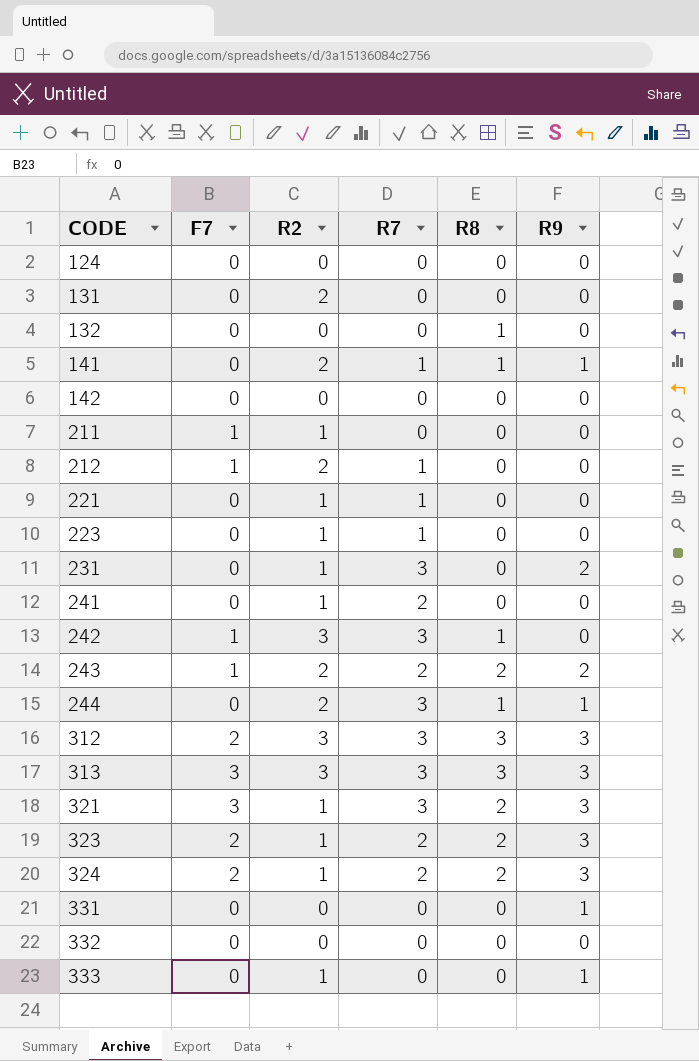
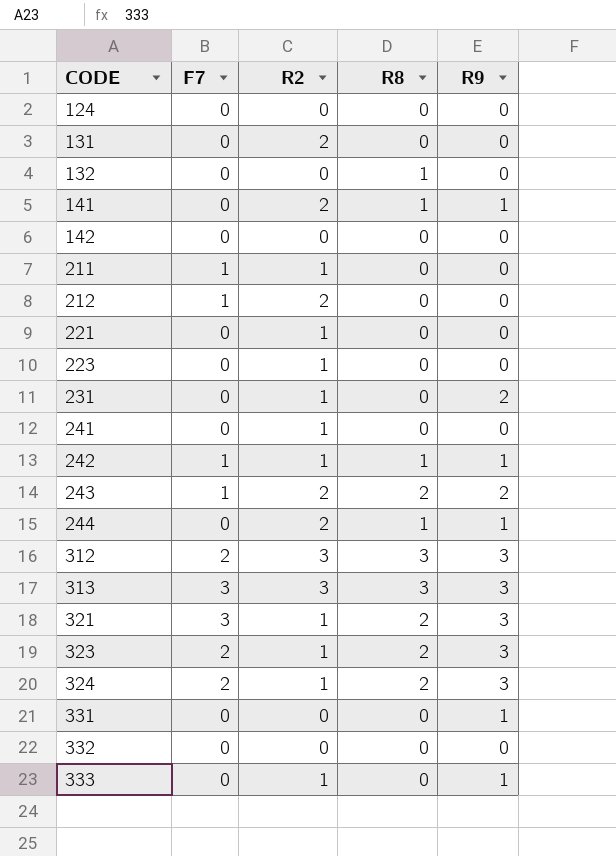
column R7 | position: 4 -> none
242 | R2: 3 -> 1
242 | R9: 0 -> 1

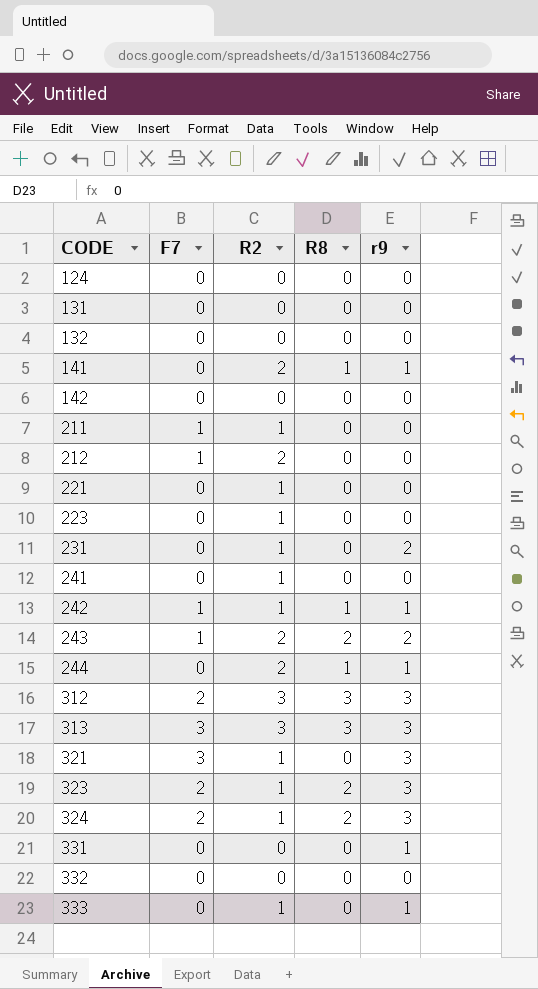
column name: R9 -> r9
131 | R2: 2 -> 0
132 | R8: 1 -> 0
321 | R8: 2 -> 0

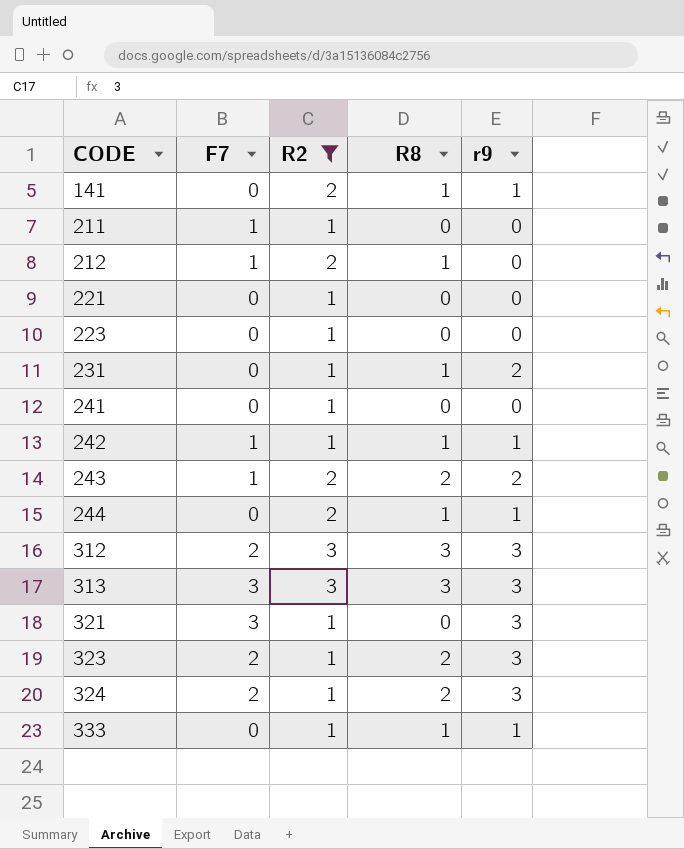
filter: none -> R2 != 0
212 | R8: 0 -> 1
231 | R8: 0 -> 1
333 | R8: 0 -> 1

